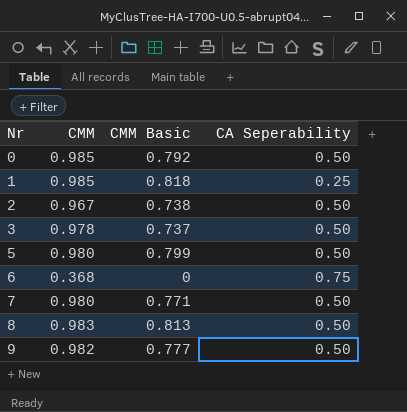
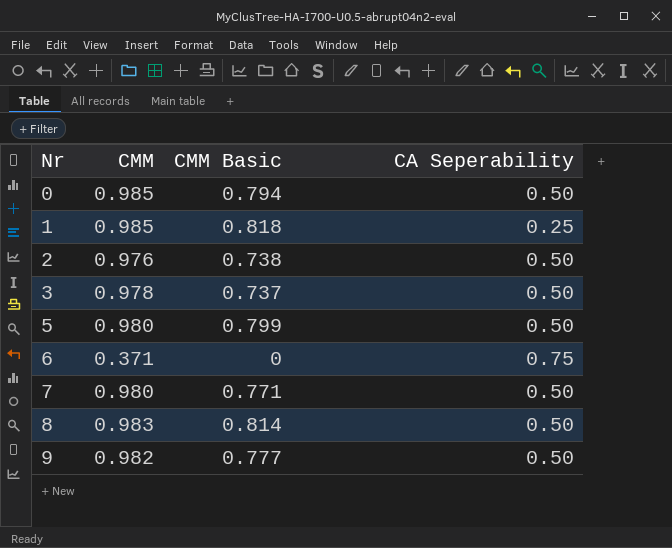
0 | CMM Basic: 0.792 -> 0.794
2 | CMM: 0.967 -> 0.976
6 | CMM: 0.368 -> 0.371
8 | CMM Basic: 0.813 -> 0.814

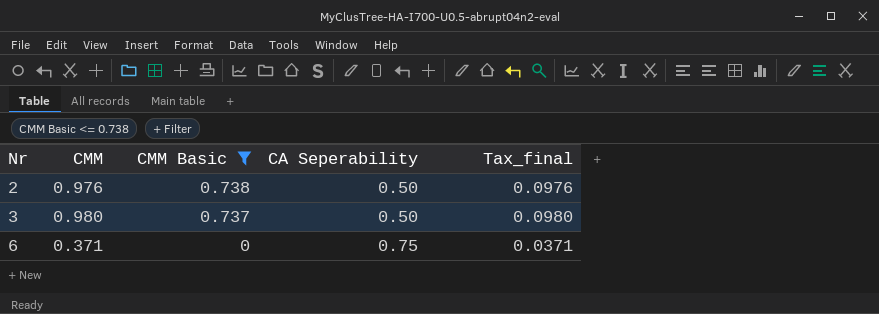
filter: none -> CMM Basic <= 0.738
column Tax_final | formula: none -> [CMM] * 0.1
3 | CMM: 0.978 -> 0.980

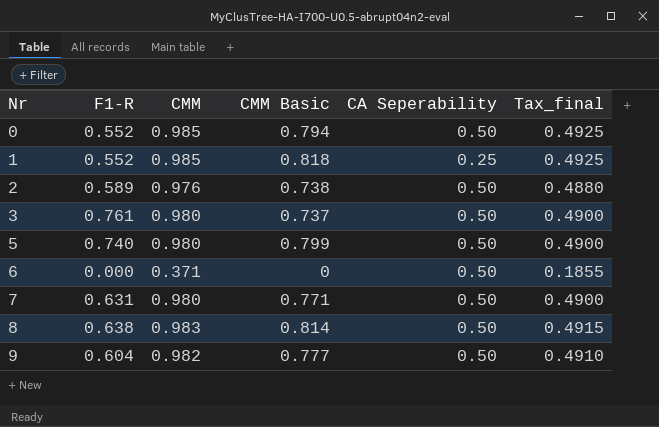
filter: CMM Basic <= 0.738 -> none
column F1-R | position: none -> 2
column Tax_final | formula: [CMM] * 0.1 -> [CMM] * 0.5
6 | CA Seperability: 0.75 -> 0.50

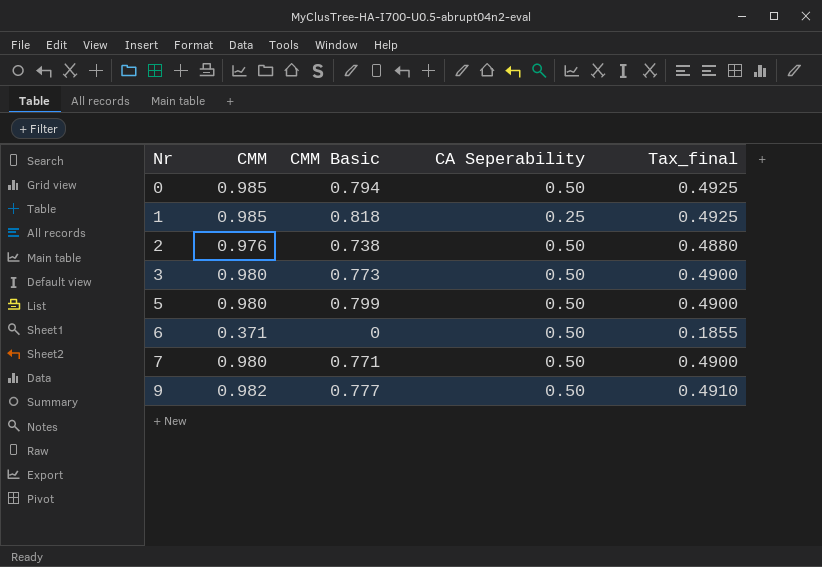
column F1-R | position: 2 -> none
row 8: 0.638 | 0.983 | 0.814 | 0.50 | 0.4915 -> none
3 | CMM Basic: 0.737 -> 0.773

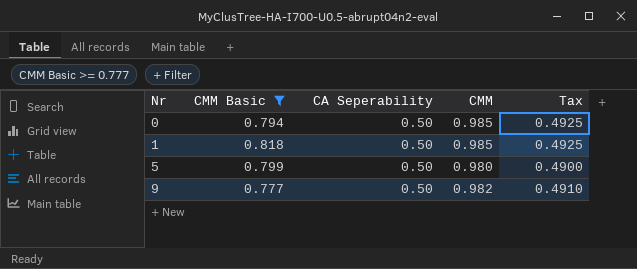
filter: none -> CMM Basic >= 0.777
column CMM | position: 2 -> 4
column name: Tax_final -> Tax
1 | CA Seperability: 0.25 -> 0.50

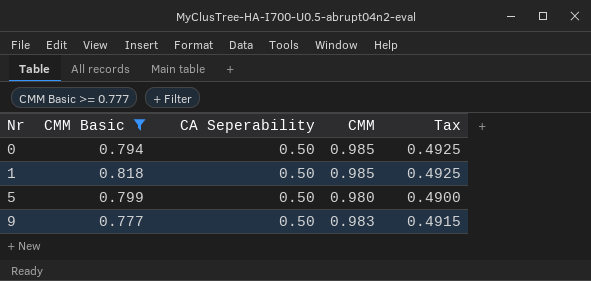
9 | CMM: 0.982 -> 0.983
9 | Tax: 0.4910 -> 0.4915

